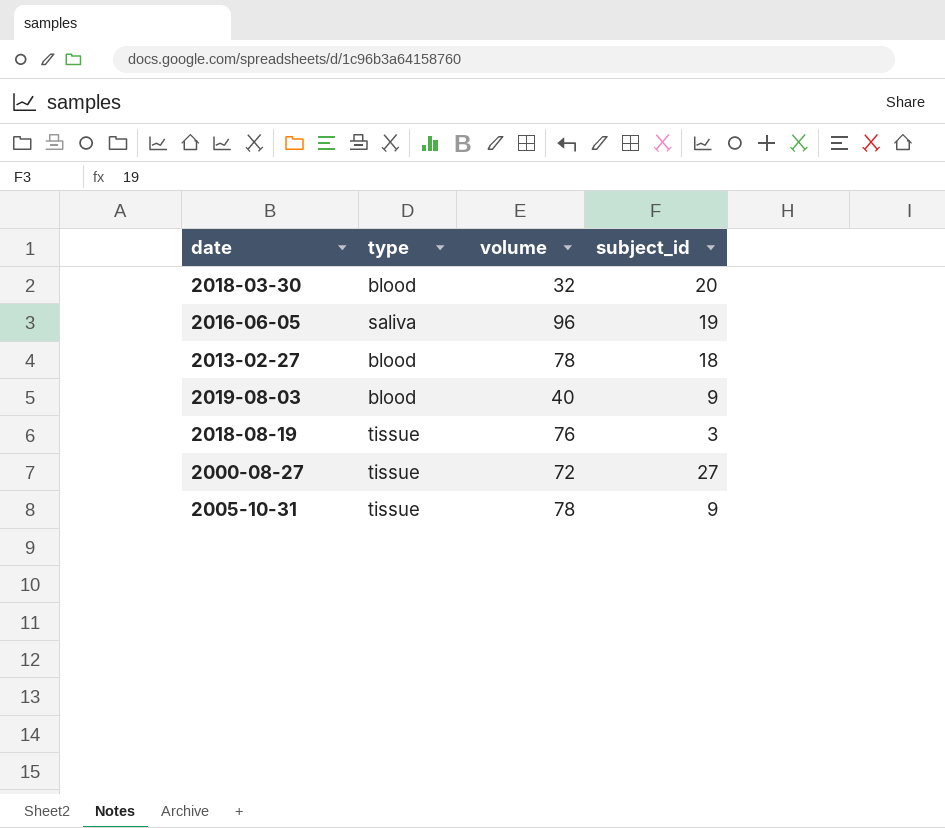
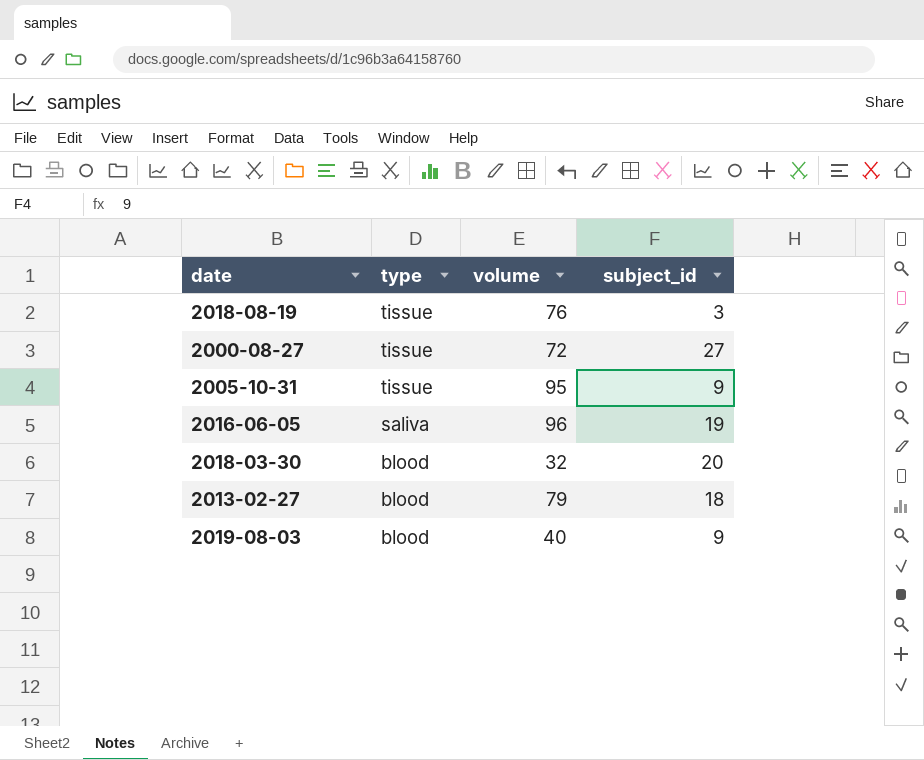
row order: none -> type descending
2005-10-31 | volume: 78 -> 95
2013-02-27 | volume: 78 -> 79

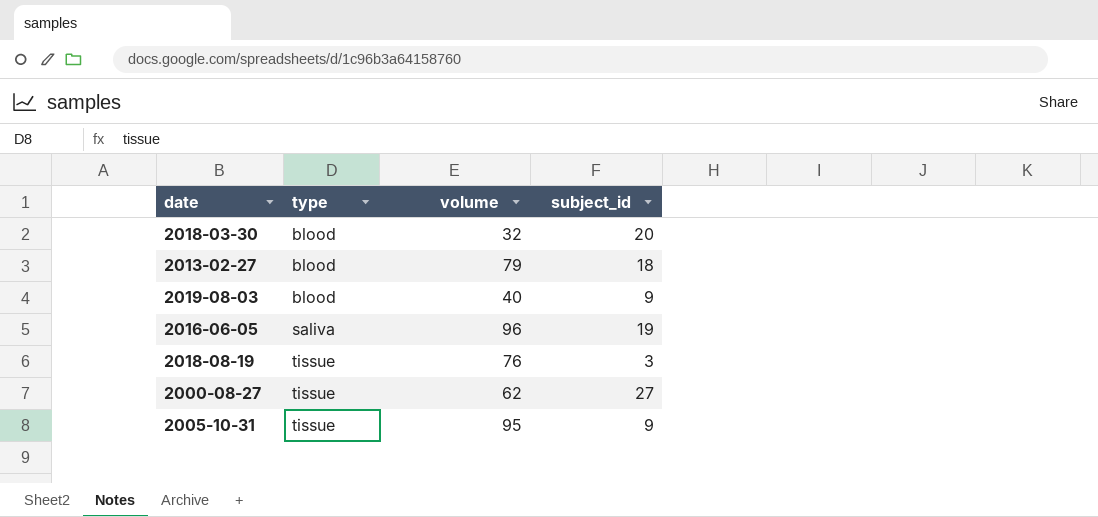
row order: type descending -> type ascending
2000-08-27 | volume: 72 -> 62

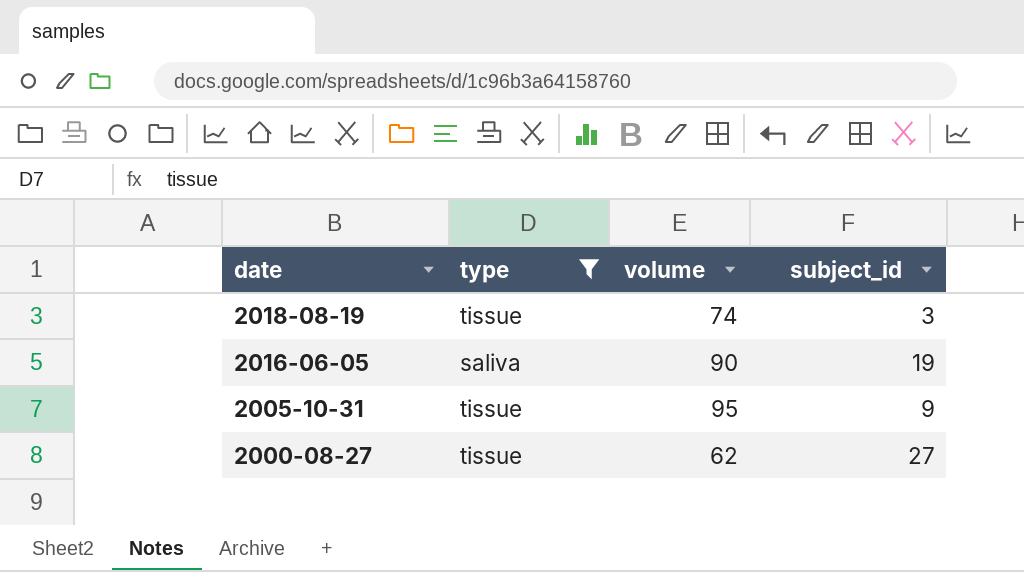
filter: none -> type != blood
row order: type ascending -> date descending
2018-08-19 | volume: 76 -> 74
2016-06-05 | volume: 96 -> 90

